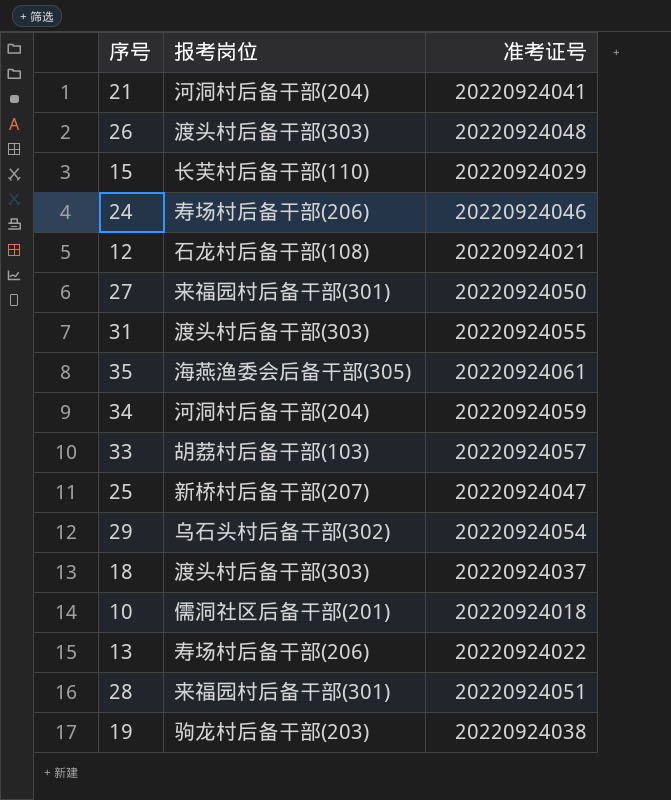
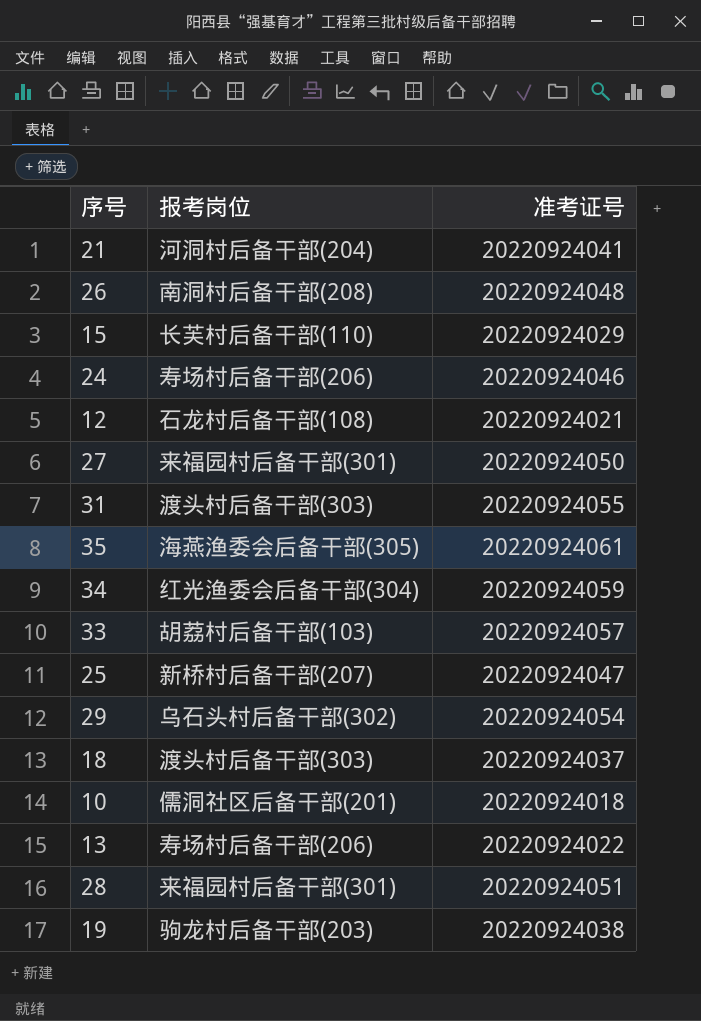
26 | 报考岗位: 渡头村后备干部(303) -> 南洞村后备干部(208)
34 | 报考岗位: 河洞村后备干部(204) -> 红光渔委会后备干部(304)

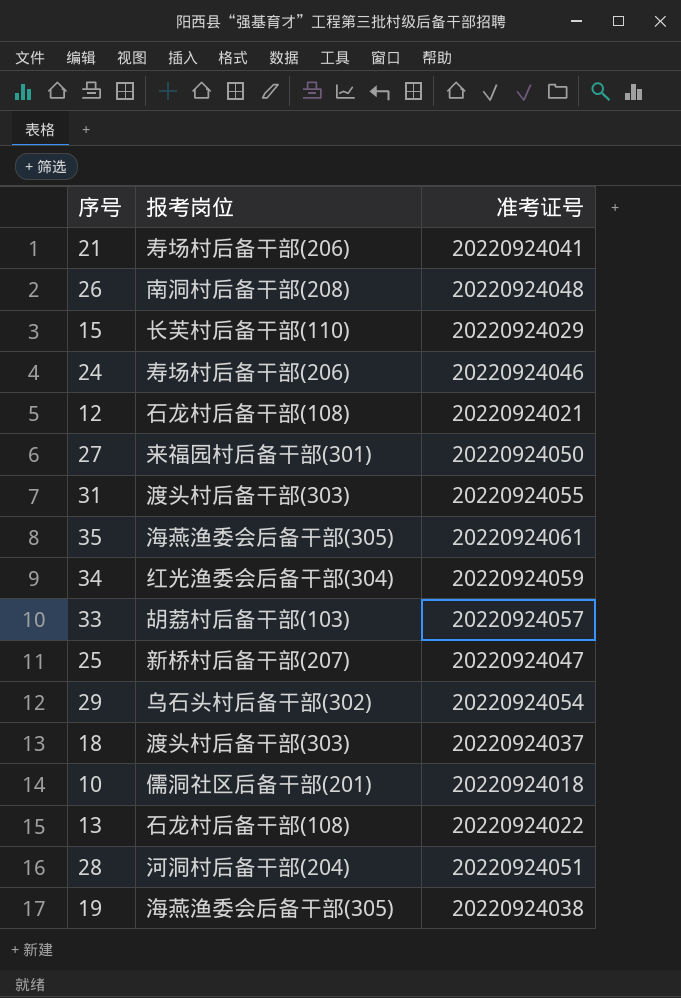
21 | 报考岗位: 河洞村后备干部(204) -> 寿场村后备干部(206)
13 | 报考岗位: 寿场村后备干部(206) -> 石龙村后备干部(108)
28 | 报考岗位: 来福园村后备干部(301) -> 河洞村后备干部(204)
19 | 报考岗位: 驹龙村后备干部(203) -> 海燕渔委会后备干部(305)

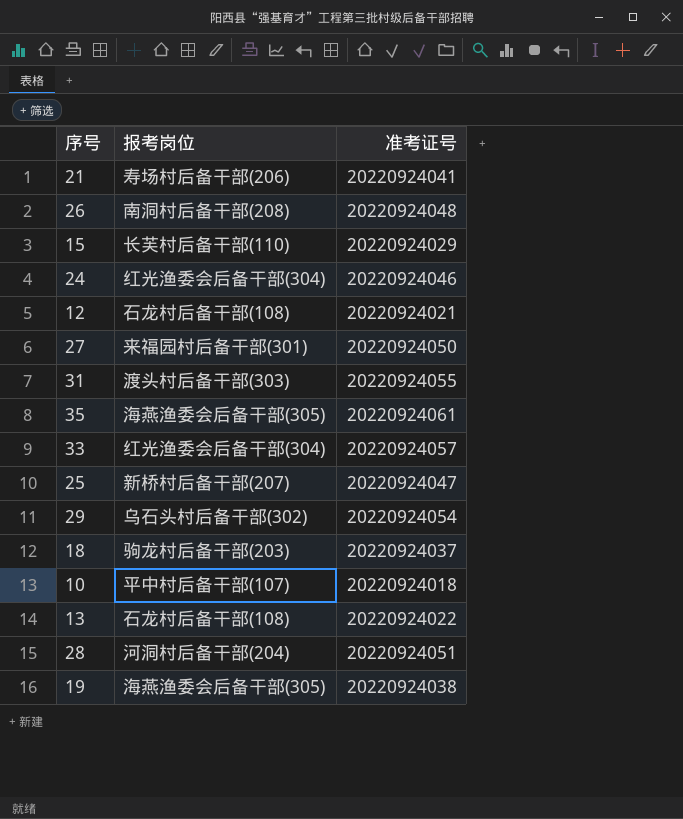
row 34: 红光渔委会后备干部(304) | 20220924059 -> none
24 | 报考岗位: 寿场村后备干部(206) -> 红光渔委会后备干部(304)
33 | 报考岗位: 胡荔村后备干部(103) -> 红光渔委会后备干部(304)
18 | 报考岗位: 渡头村后备干部(303) -> 驹龙村后备干部(203)
10 | 报考岗位: 儒洞社区后备干部(201) -> 平中村后备干部(107)

